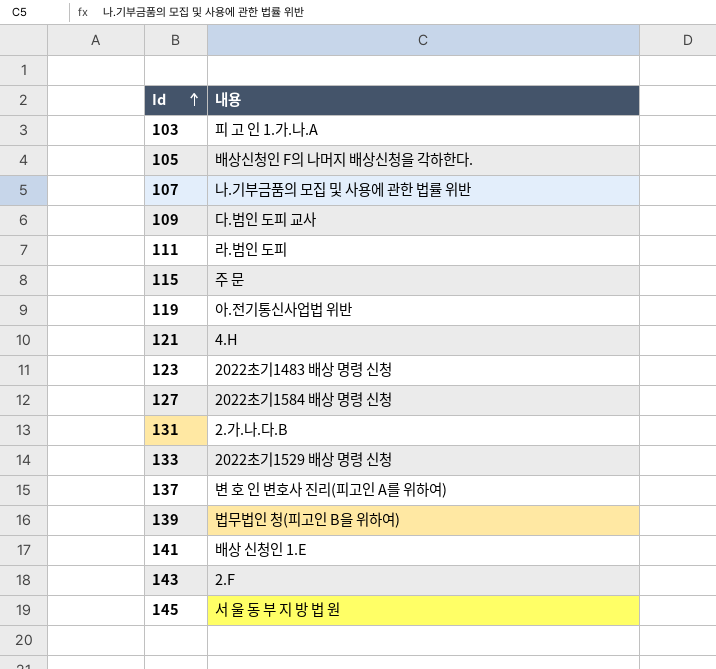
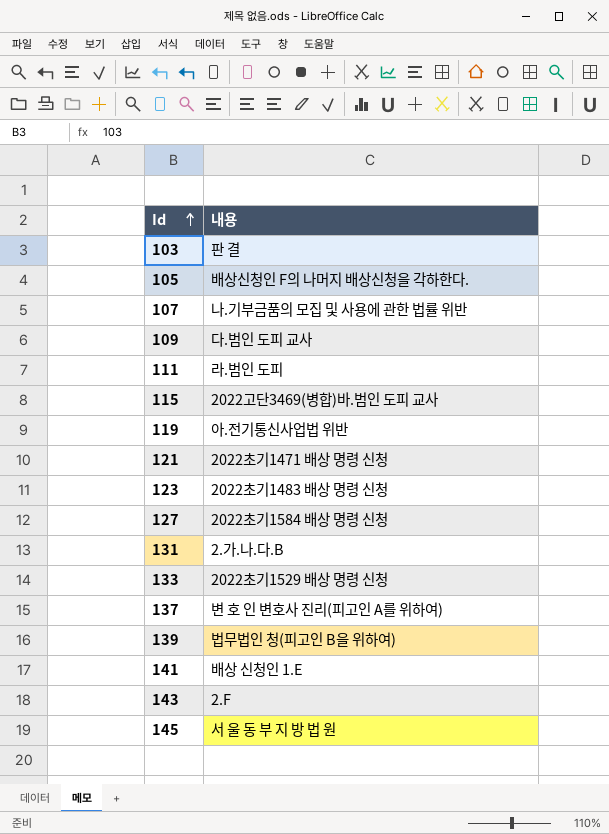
103 | 내용: 피 고 인 1.가.나.A -> 판 결
115 | 내용: 주 문 -> 2022고단3469(병합)바.범인 도피 교사
121 | 내용: 4.H -> 2022초기1471 배상 명령 신청

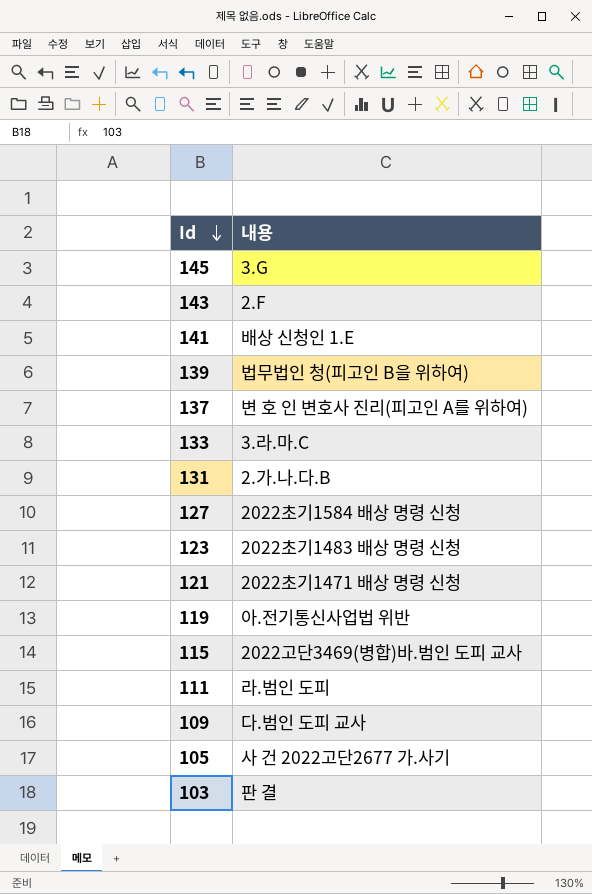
row order: Id ascending -> Id descending
row 107: 나.기부금품의 모집 및 사용에 관한 법률 위반 -> none
145 | 내용: 서 울 동 부 지 방 법 원 -> 3.G
133 | 내용: 2022초기1529 배상 명령 신청 -> 3.라.마.C
105 | 내용: 배상신청인 F의 나머지 배상신청을 각하한다. -> 사 건 2022고단2677 가.사기

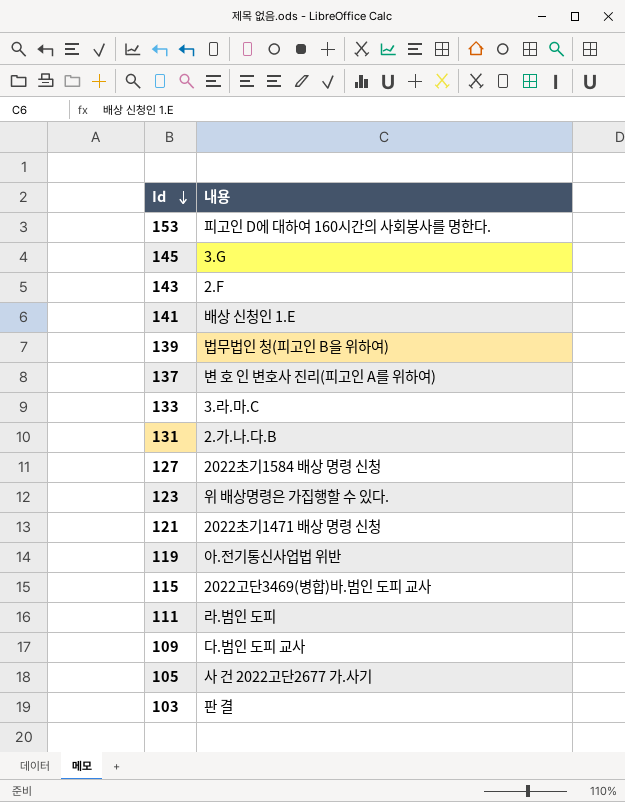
row 153: none -> 피고인 D에 대하여 160시간의 사회봉사를 명한다.
123 | 내용: 2022초기1483 배상 명령 신청 -> 위 배상명령은 가집행할 수 있다.

